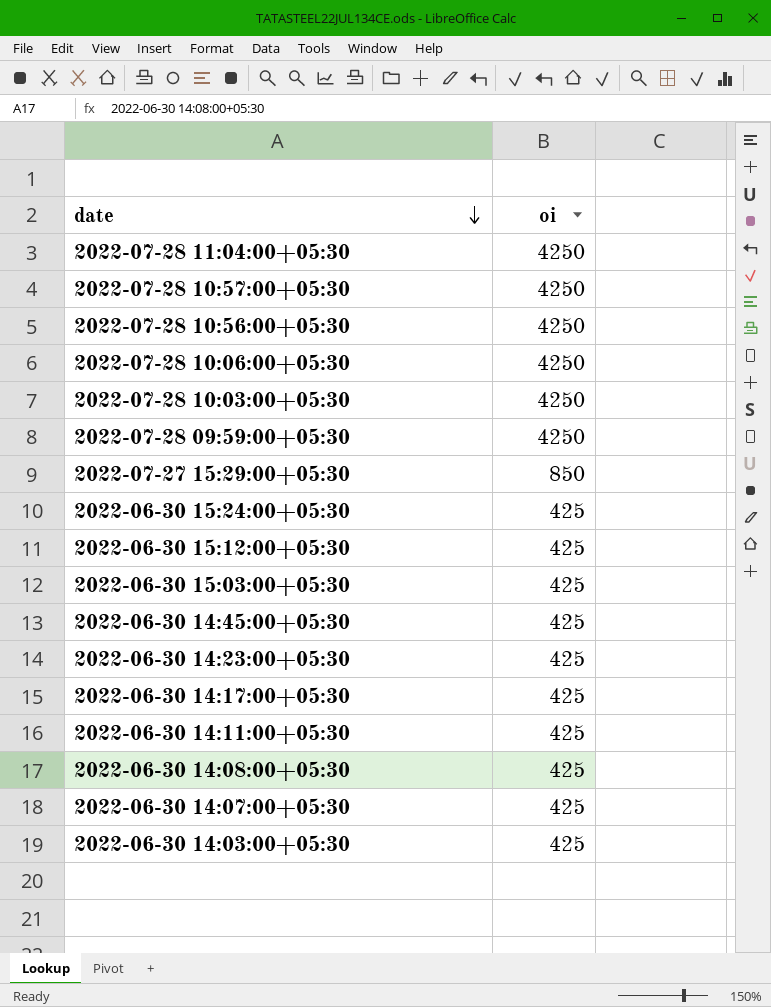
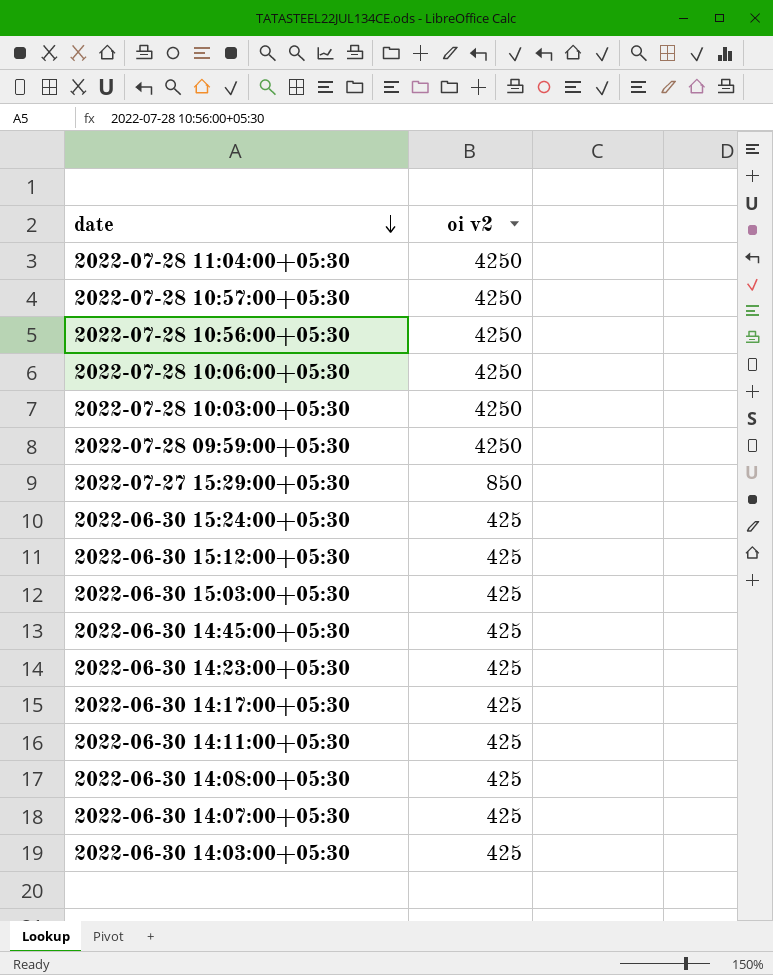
column name: oi -> oi v2

